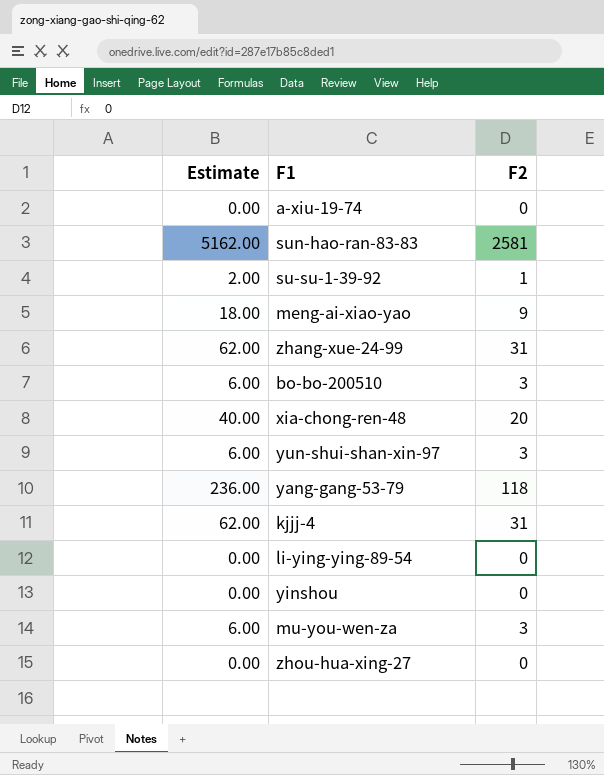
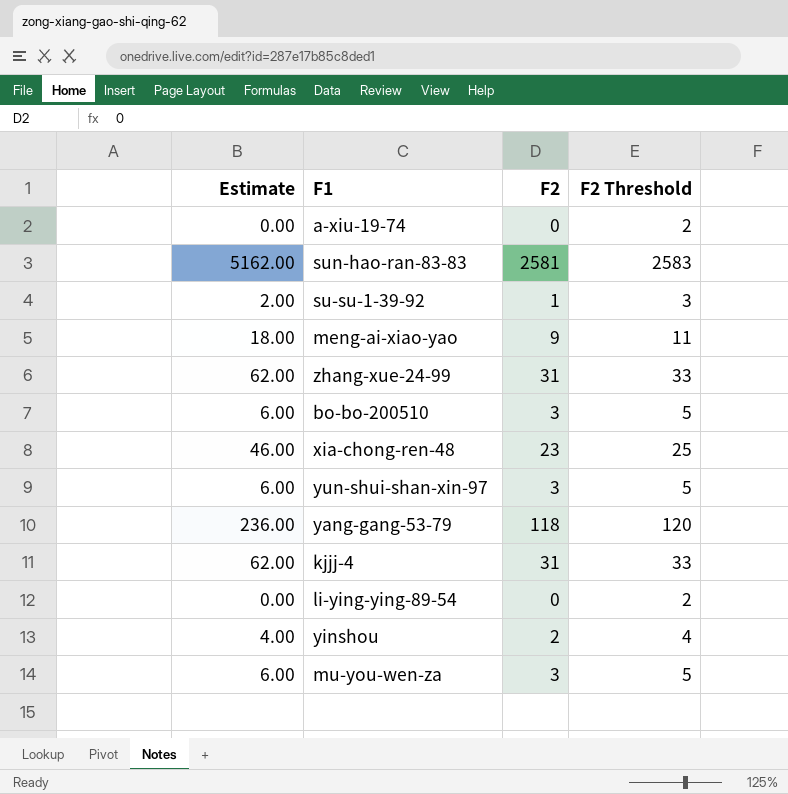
column F2 Threshold | formula: none -> [F2] + 2
row zhou-hua-xing-27: 0.00 | 0 -> none
xia-chong-ren-48 | Estimate: 40.00 -> 46.00
xia-chong-ren-48 | F2: 20 -> 23
yinshou | Estimate: 0.00 -> 4.00
yinshou | F2: 0 -> 2

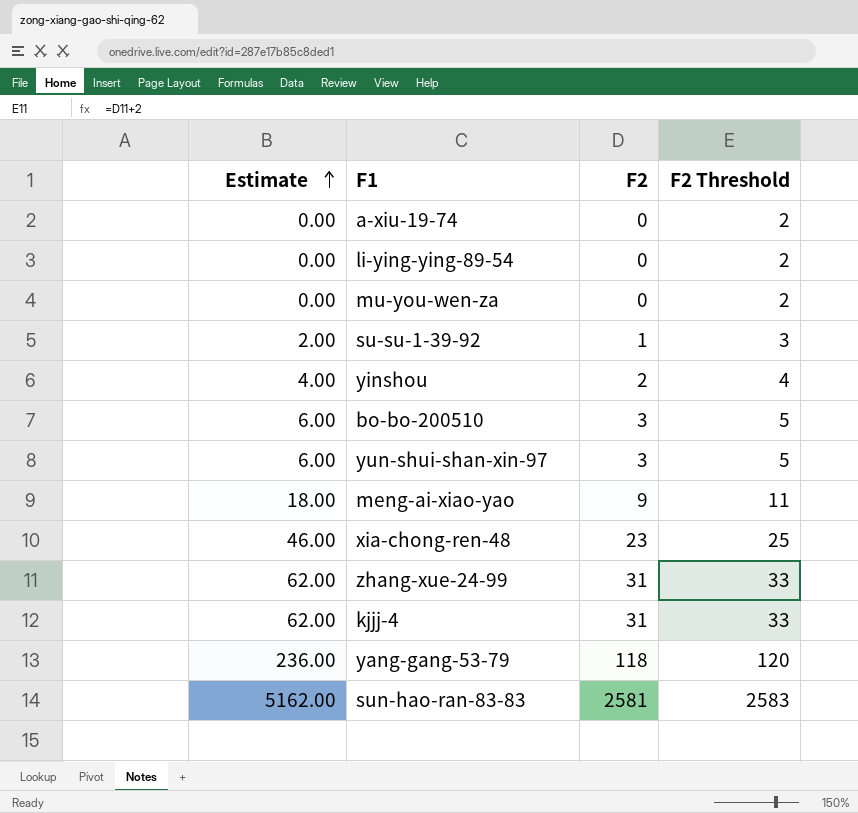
row order: none -> Estimate ascending
mu-you-wen-za | Estimate: 6.00 -> 0.00
mu-you-wen-za | F2: 3 -> 0
mu-you-wen-za | F2 Threshold: 5 -> 2

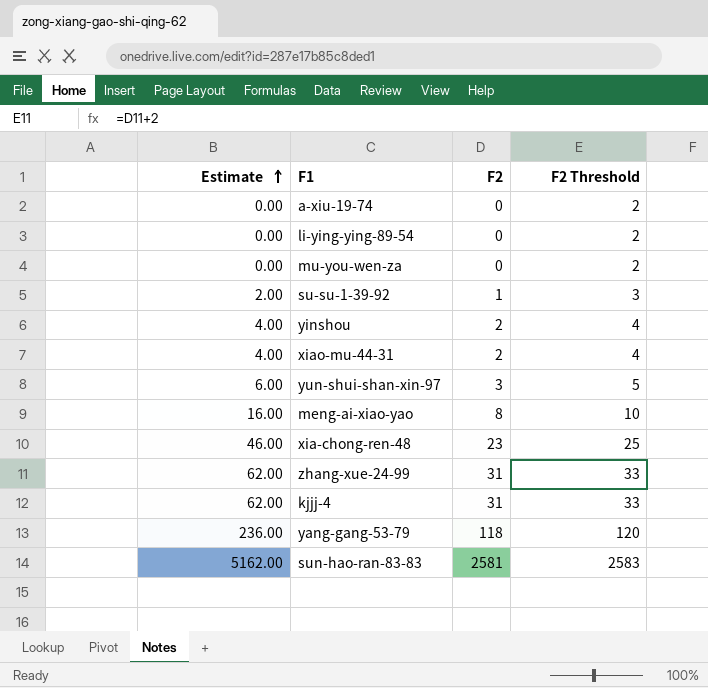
row bo-bo-200510: 6.00 | 3 | 5 -> none
row xiao-mu-44-31: none -> 4.00 | 2 | 4
meng-ai-xiao-yao | Estimate: 18.00 -> 16.00
meng-ai-xiao-yao | F2: 9 -> 8
meng-ai-xiao-yao | F2 Threshold: 11 -> 10

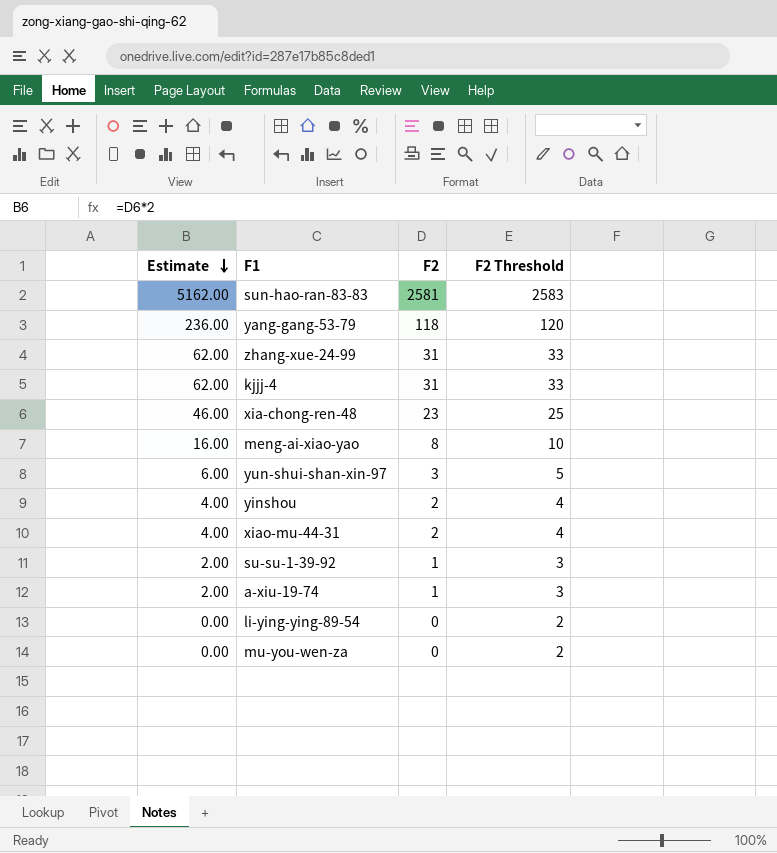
row order: Estimate ascending -> Estimate descending
a-xiu-19-74 | Estimate: 0.00 -> 2.00
a-xiu-19-74 | F2: 0 -> 1
a-xiu-19-74 | F2 Threshold: 2 -> 3

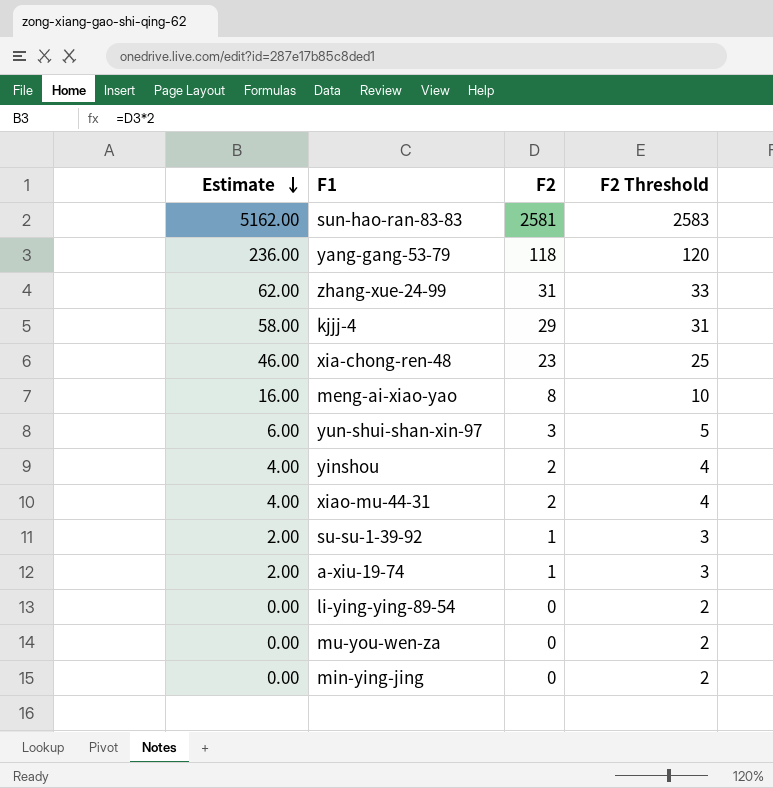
kjjj-4 | Estimate: 62.00 -> 58.00
kjjj-4 | F2: 31 -> 29
kjjj-4 | F2 Threshold: 33 -> 31
row min-ying-jing: none -> 0.00 | 0 | 2

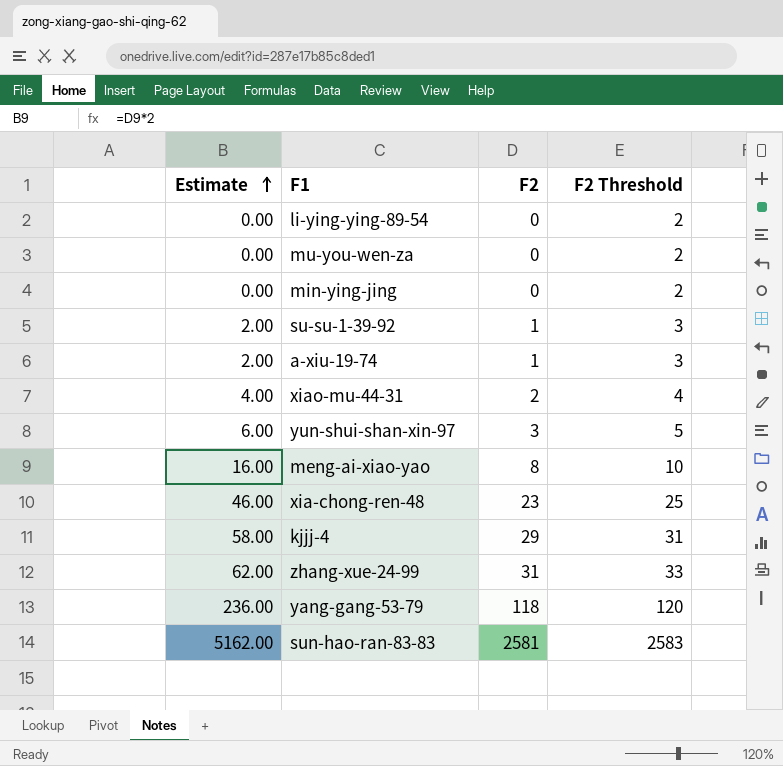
row order: Estimate descending -> Estimate ascending
row yinshou: 4.00 | 2 | 4 -> none

